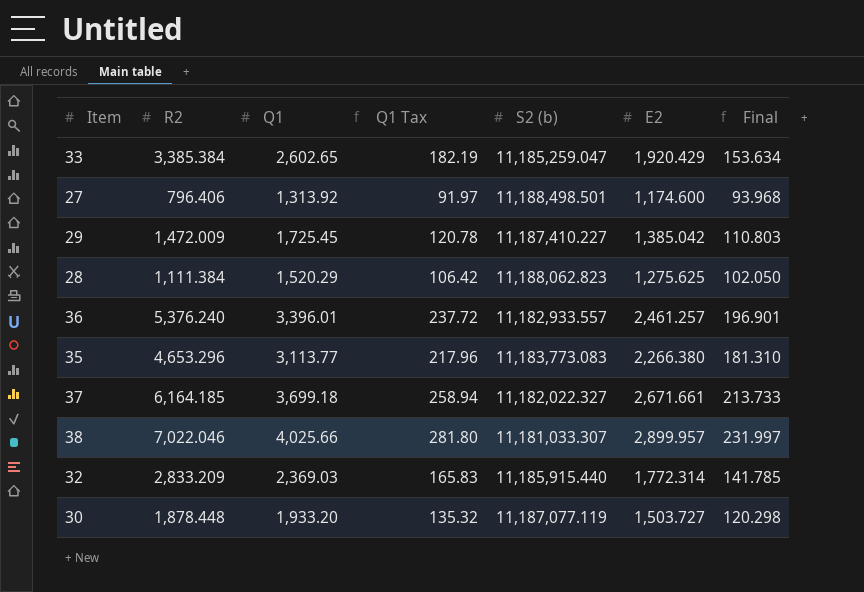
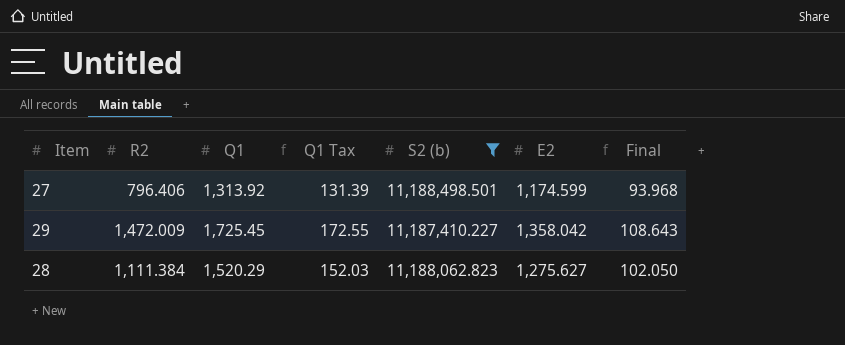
filter: none -> S2 (b) >= 11,187,410.227
column Q1 Tax | formula: [Q1] * 0.07 -> [Q1] * 0.1
27 | E2: 1,174.600 -> 1,174.599
29 | E2: 1,385.042 -> 1,358.042
29 | Final: 110.803 -> 108.643
28 | E2: 1,275.625 -> 1,275.627

